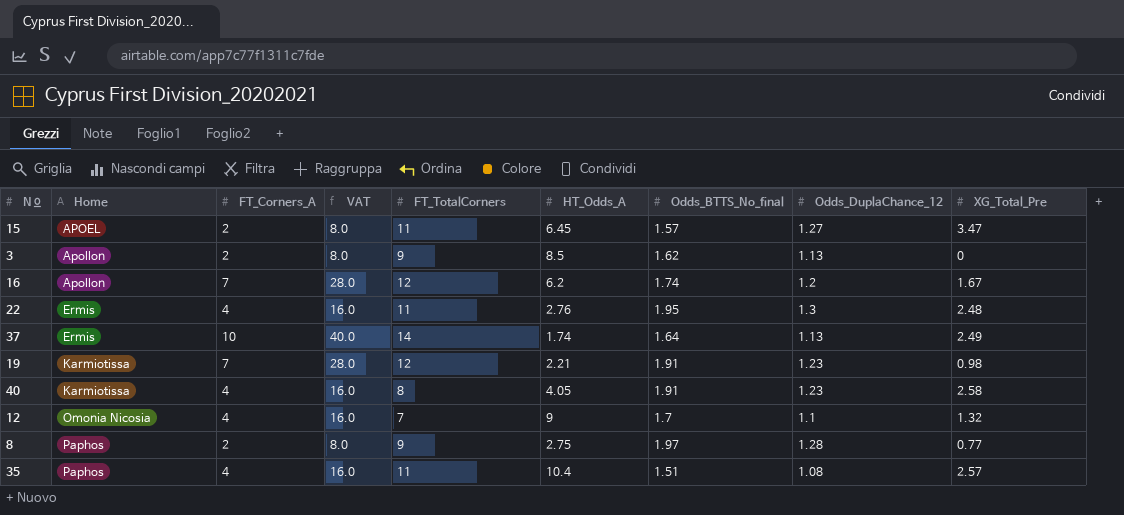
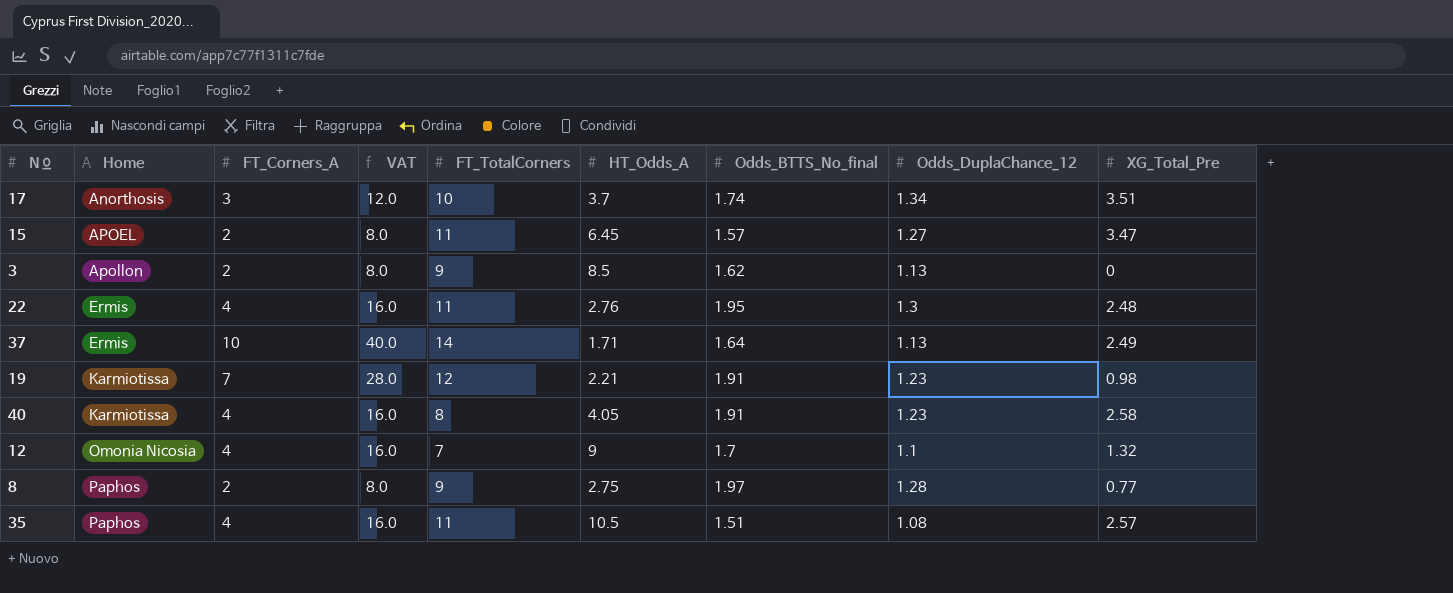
row 16: Apollon | 7 | 28.0 | 12 | 6.2 | 1.74 | 1.2 | 1.67 -> none
row 17: none -> Anorthosis | 3 | 12.0 | 10 | 3.7 | 1.74 | 1.34 | 3.51
37 | HT_Odds_A: 1.74 -> 1.71
35 | HT_Odds_A: 10.4 -> 10.5

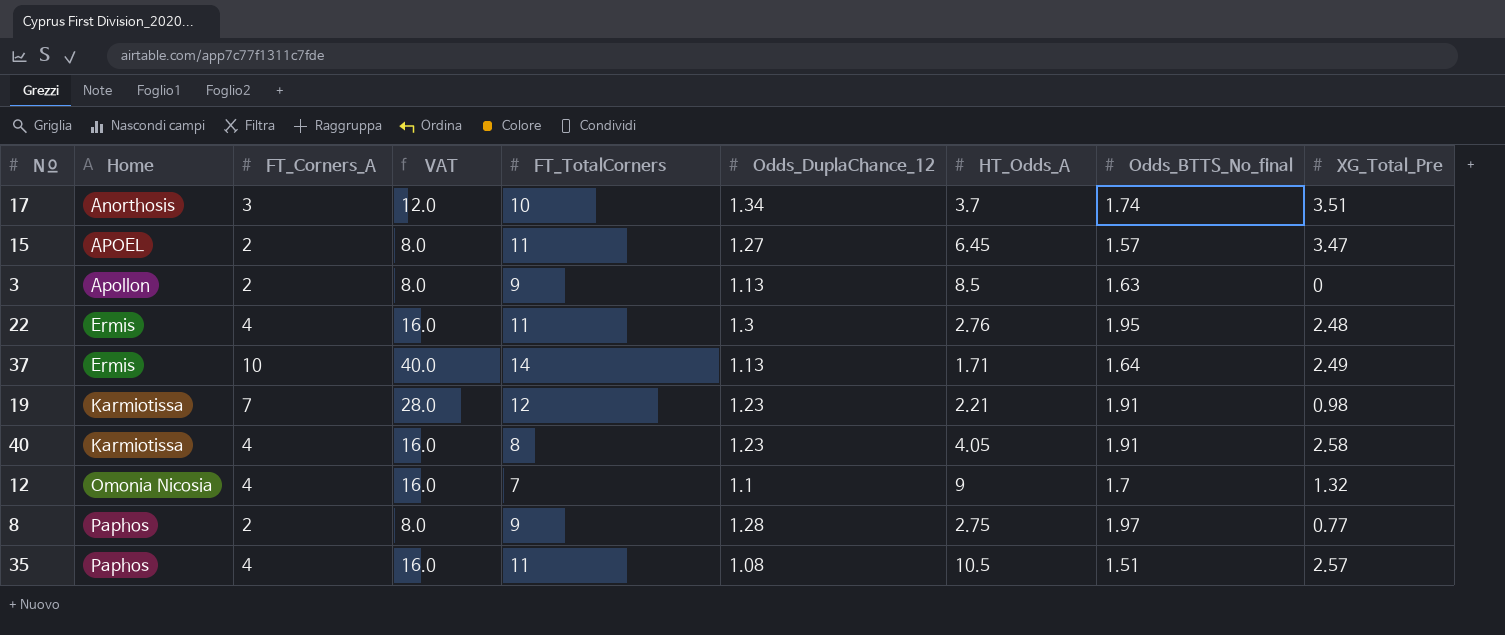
column Odds_DuplaChance_12 | position: 8 -> 6
3 | Odds_BTTS_No_final: 1.62 -> 1.63

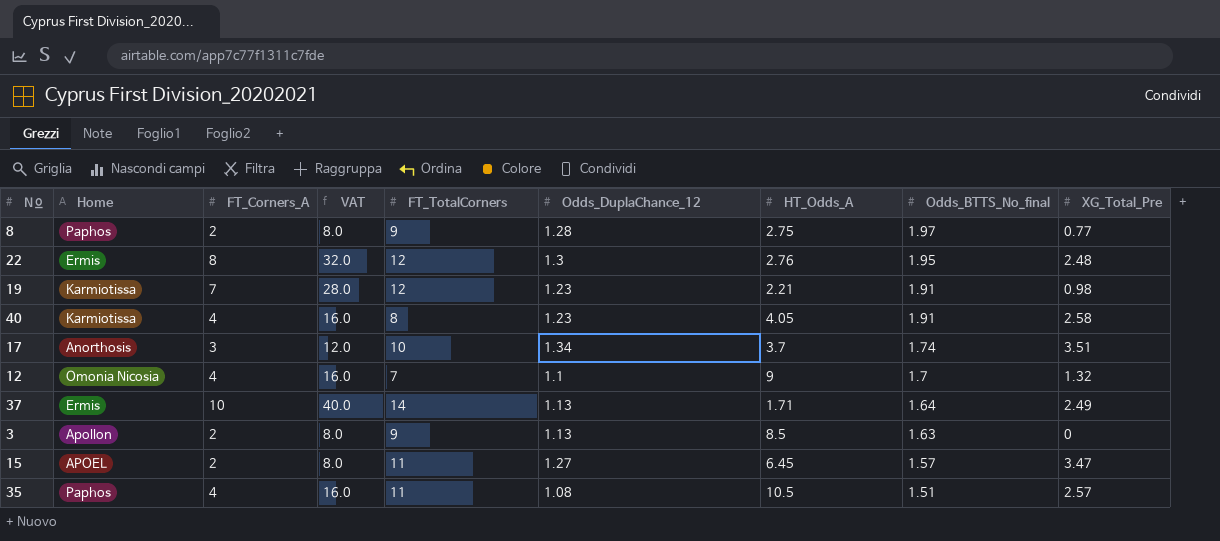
row order: Home ascending -> Odds_BTTS_No_final descending
22 | FT_Corners_A: 4 -> 8
22 | VAT: 16.0 -> 32.0
22 | FT_TotalCorners: 11 -> 12

